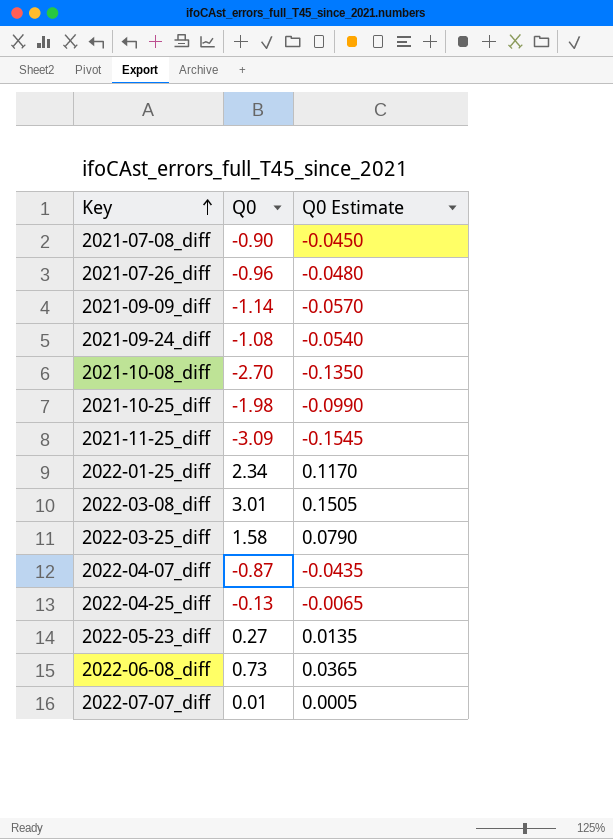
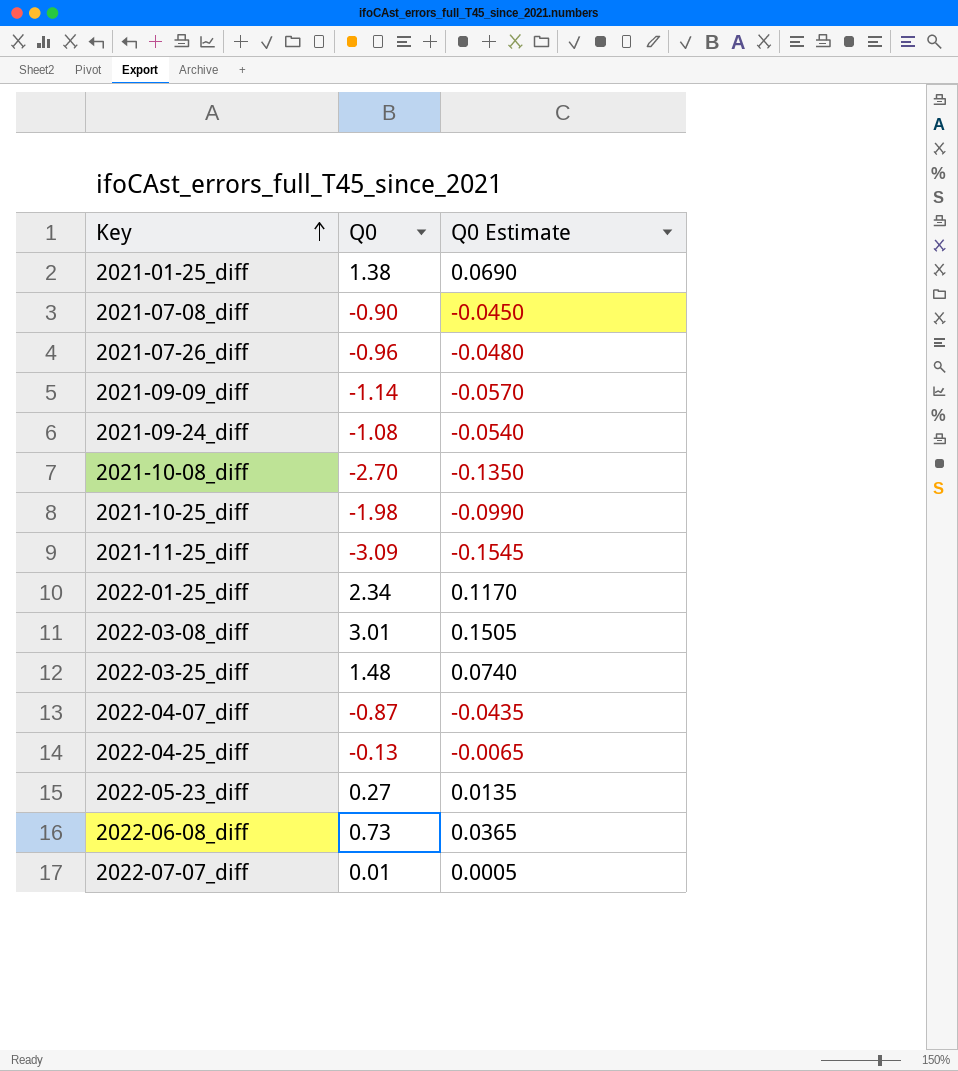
row 2021-01-25_diff: none -> 1.38 | 0.0690
2022-03-25_diff | Q0: 1.58 -> 1.48
2022-03-25_diff | Q0 Estimate: 0.0790 -> 0.0740

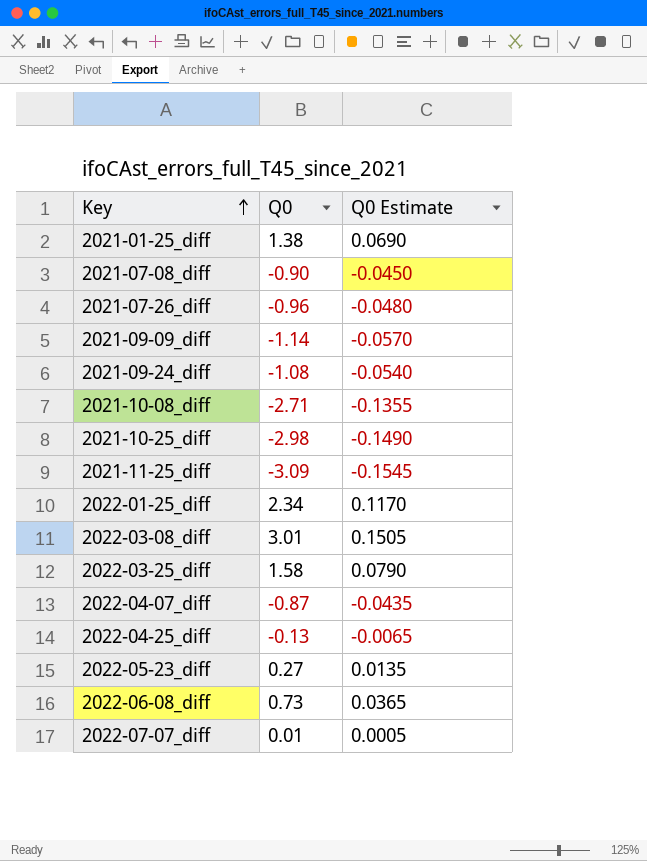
2021-10-08_diff | Q0: -2.70 -> -2.71
2021-10-08_diff | Q0 Estimate: -0.1350 -> -0.1355
2021-10-25_diff | Q0: -1.98 -> -2.98
2021-10-25_diff | Q0 Estimate: -0.0990 -> -0.1490
2022-03-25_diff | Q0: 1.48 -> 1.58
2022-03-25_diff | Q0 Estimate: 0.0740 -> 0.0790

